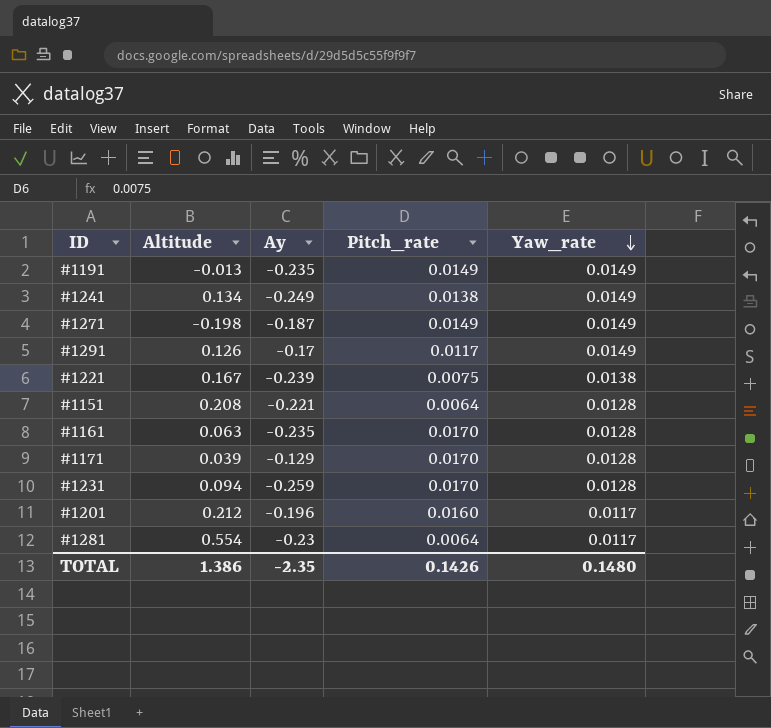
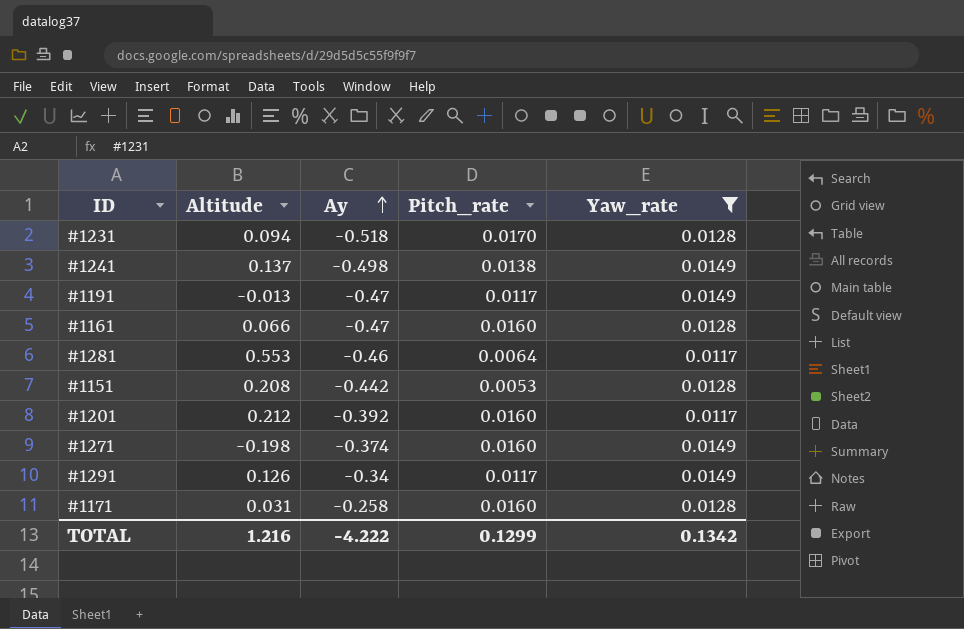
filter: none -> Yaw_rate != 0.0138
row order: Yaw_rate descending -> Ay ascending
#1231 | Ay: -0.259 -> -0.518
#1241 | Altitude: 0.134 -> 0.137
#1241 | Ay: -0.249 -> -0.498
#1191 | Ay: -0.235 -> -0.47
#1191 | Pitch_rate: 0.0149 -> 0.0117
#1161 | Altitude: 0.063 -> 0.066
#1161 | Ay: -0.235 -> -0.47
#1161 | Pitch_rate: 0.0170 -> 0.0160
#1281 | Altitude: 0.554 -> 0.553
#1281 | Ay: -0.23 -> -0.46
#1151 | Ay: -0.221 -> -0.442
#1151 | Pitch_rate: 0.0064 -> 0.0053
#1201 | Ay: -0.196 -> -0.392
#1271 | Ay: -0.187 -> -0.374
#1271 | Pitch_rate: 0.0149 -> 0.0160
#1291 | Ay: -0.17 -> -0.34
#1171 | Altitude: 0.039 -> 0.031
#1171 | Ay: -0.129 -> -0.258
#1171 | Pitch_rate: 0.0170 -> 0.0160
TOTAL | Altitude: 1.386 -> 1.216
TOTAL | Ay: -2.35 -> -4.222
TOTAL | Pitch_rate: 0.1426 -> 0.1299
TOTAL | Yaw_rate: 0.1480 -> 0.1342

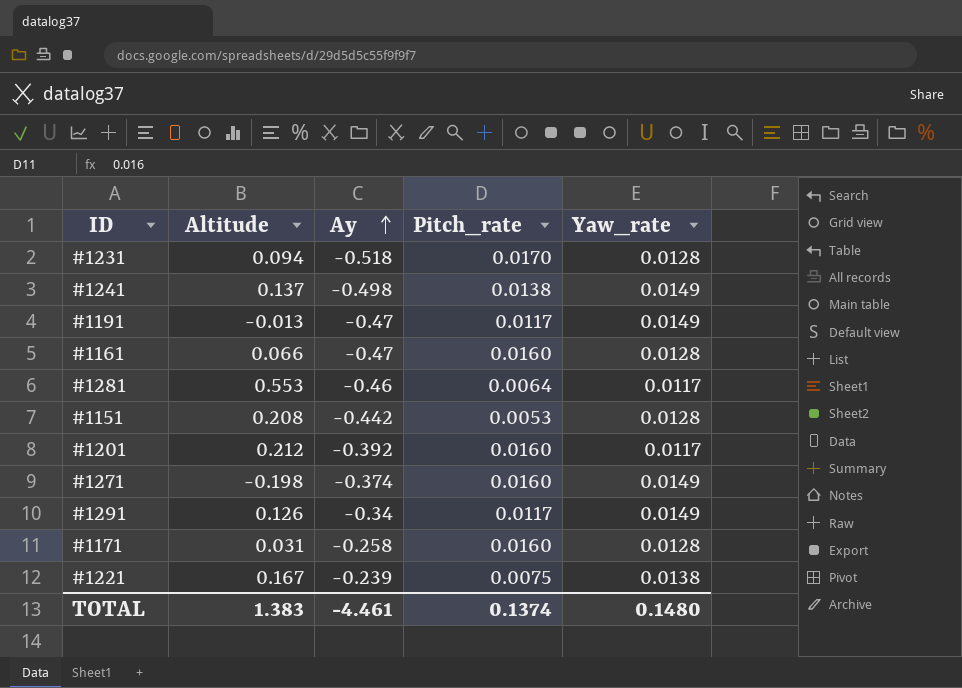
filter: Yaw_rate != 0.0138 -> none
TOTAL | Altitude: 1.216 -> 1.383
TOTAL | Ay: -4.222 -> -4.461
TOTAL | Pitch_rate: 0.1299 -> 0.1374
TOTAL | Yaw_rate: 0.1342 -> 0.1480

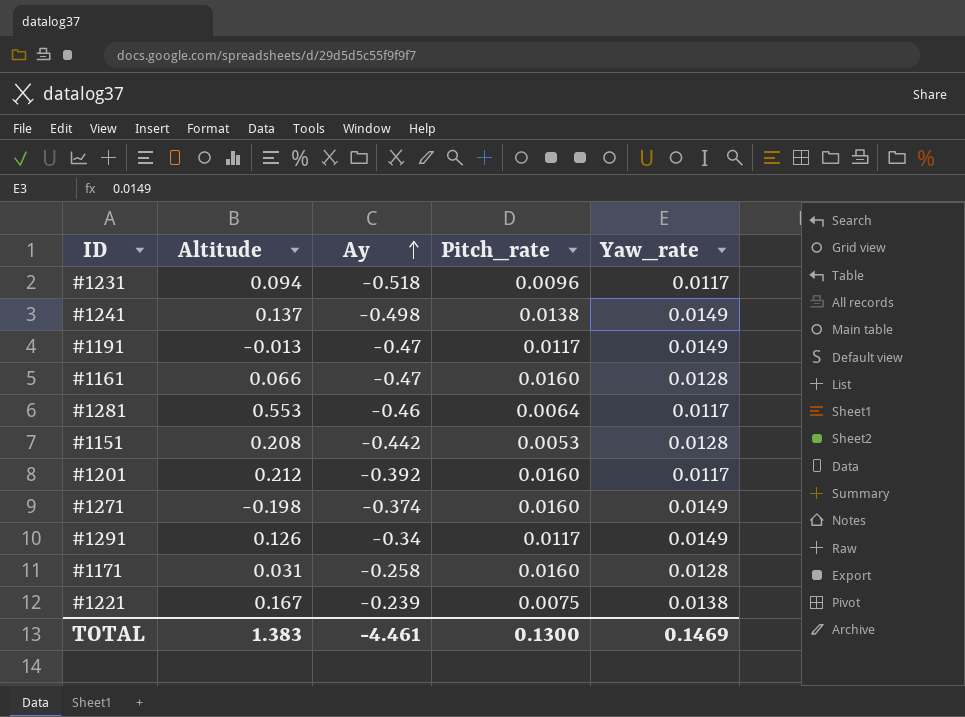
#1231 | Pitch_rate: 0.0170 -> 0.0096
#1231 | Yaw_rate: 0.0128 -> 0.0117
TOTAL | Pitch_rate: 0.1374 -> 0.1300
TOTAL | Yaw_rate: 0.1480 -> 0.1469

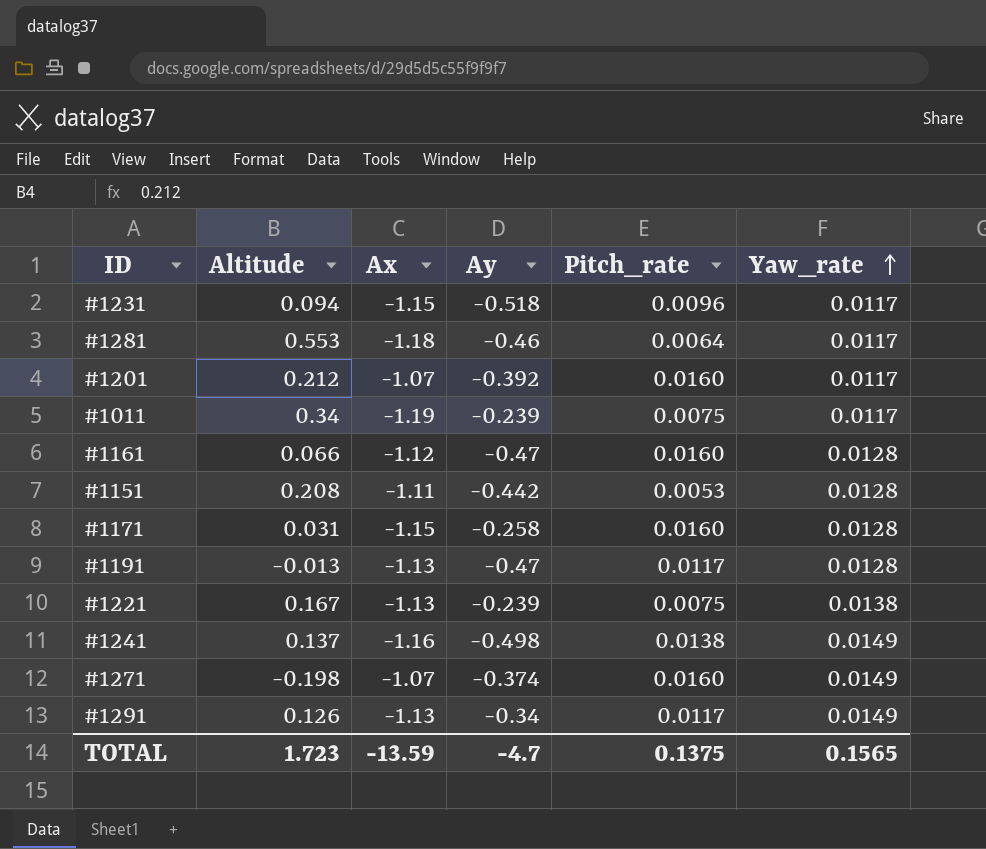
row order: Ay ascending -> Yaw_rate ascending
column Ax | position: none -> 3
row #1011: none -> 0.34 | -1.19 | -0.239 | 0.0075 | 0.0117
#1191 | Yaw_rate: 0.0149 -> 0.0128
TOTAL | Altitude: 1.383 -> 1.723
TOTAL | Ay: -4.461 -> -4.7
TOTAL | Pitch_rate: 0.1300 -> 0.1375
TOTAL | Yaw_rate: 0.1469 -> 0.1565

